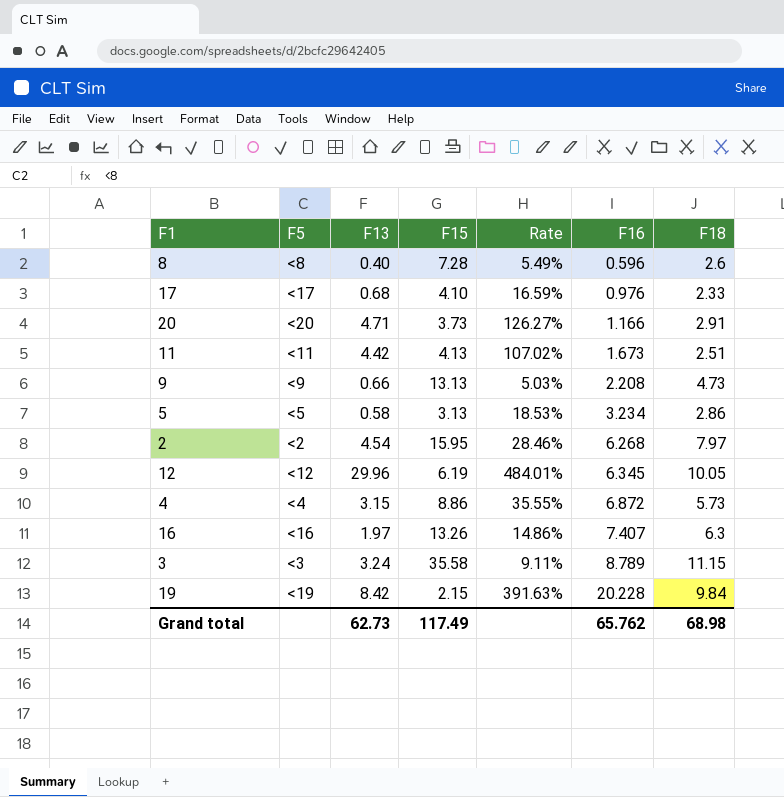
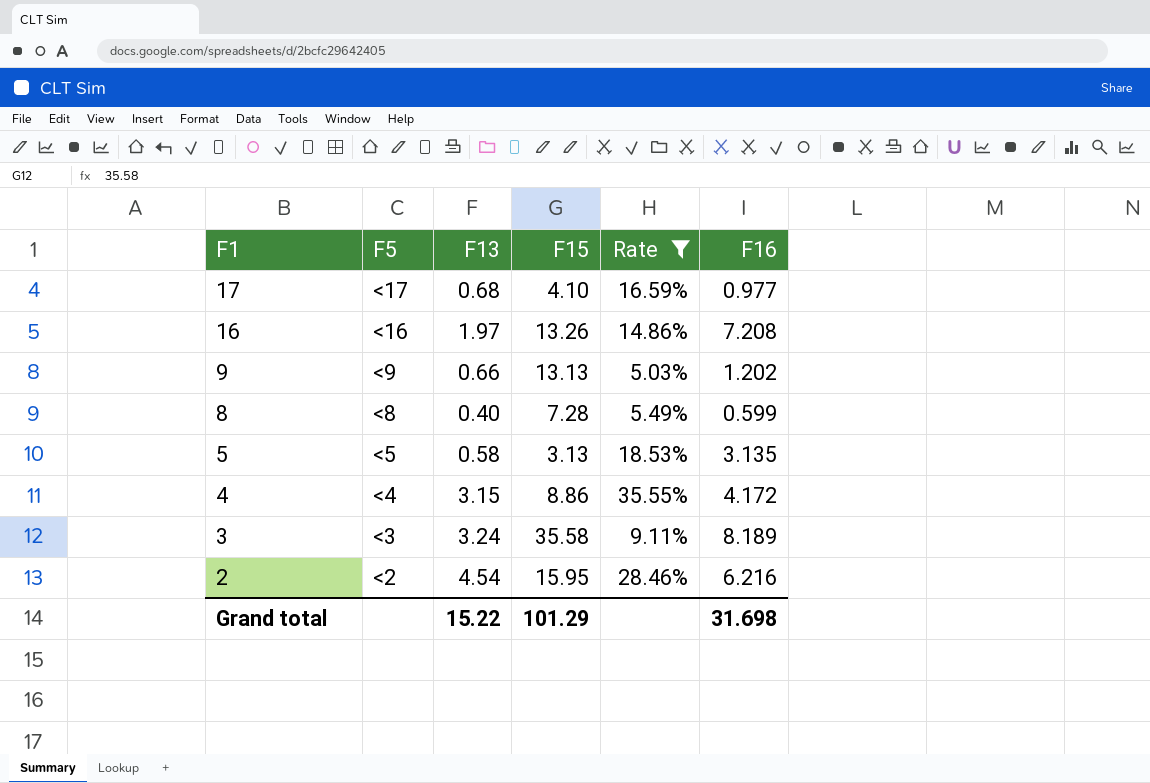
filter: none -> Rate <= 35.55%
row order: F16 ascending -> F1 descending
column F18 | position: 7 -> none
17 | F16: 0.976 -> 0.977
16 | F16: 7.407 -> 7.208
9 | F16: 2.208 -> 1.202
8 | F16: 0.596 -> 0.599
5 | F16: 3.234 -> 3.135
4 | F16: 6.872 -> 4.172
3 | F16: 8.789 -> 8.189
2 | F16: 6.268 -> 6.216
Grand total | F13: 62.73 -> 15.22
Grand total | F15: 117.49 -> 101.29
Grand total | F16: 65.762 -> 31.698

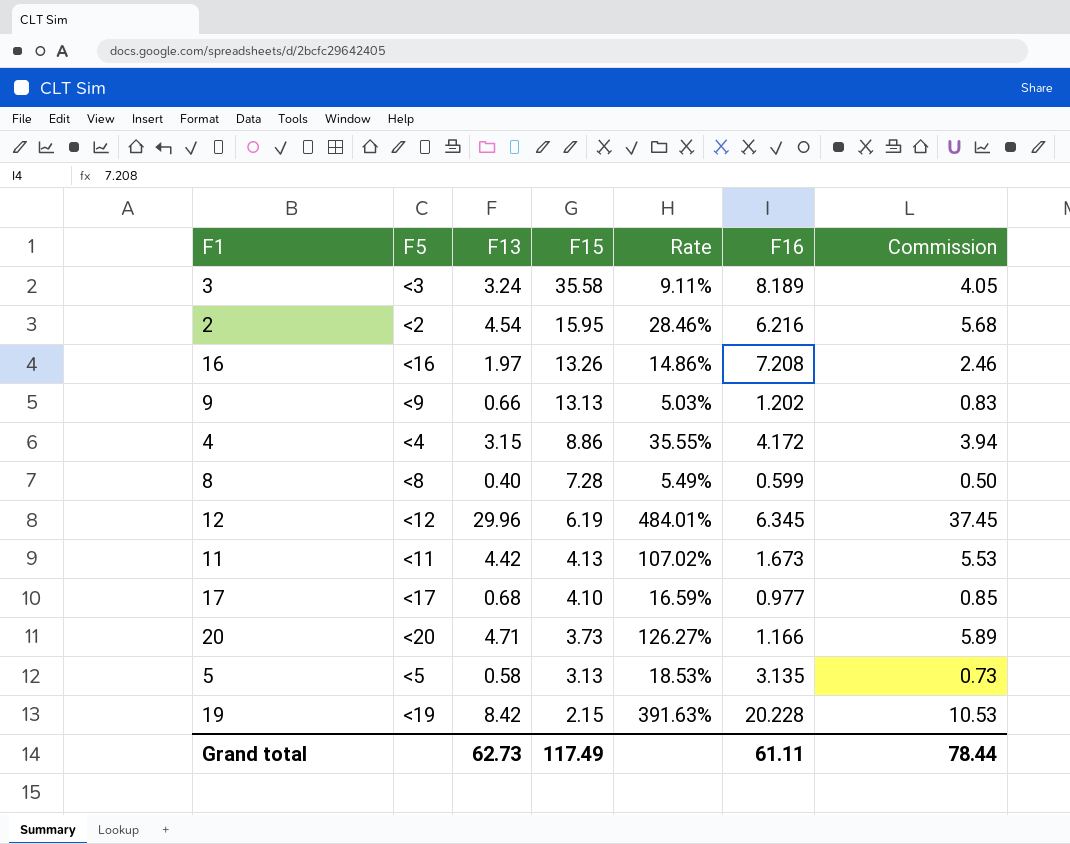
filter: Rate <= 35.55% -> none
row order: F1 descending -> F15 descending
column Commission | formula: none -> [F13] * 1.25
Grand total | F13: 15.22 -> 62.73
Grand total | F15: 101.29 -> 117.49
Grand total | F16: 31.698 -> 61.11

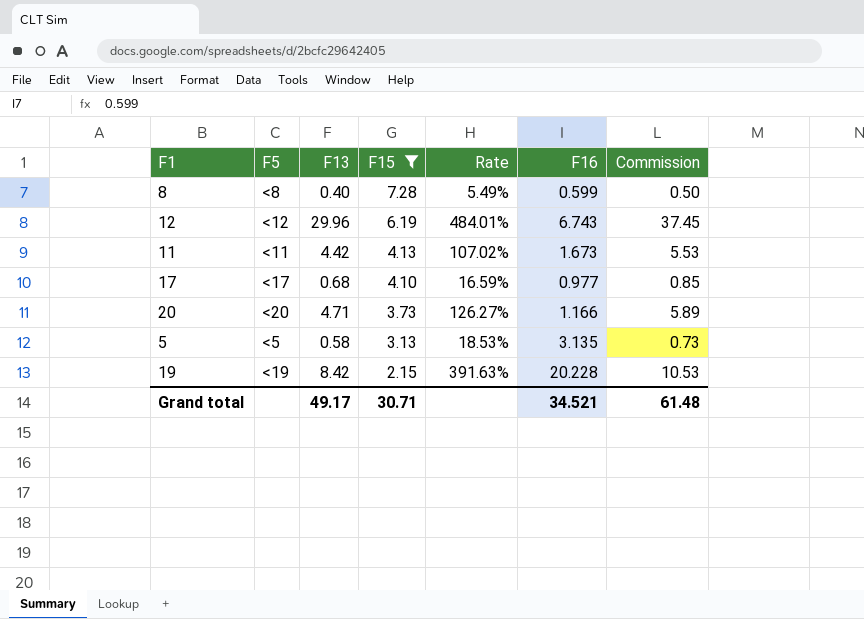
filter: none -> F15 <= 7.28
12 | F16: 6.345 -> 6.743
Grand total | F13: 62.73 -> 49.17
Grand total | F15: 117.49 -> 30.71
Grand total | F16: 61.11 -> 34.521
Grand total | Commission: 78.44 -> 61.48

